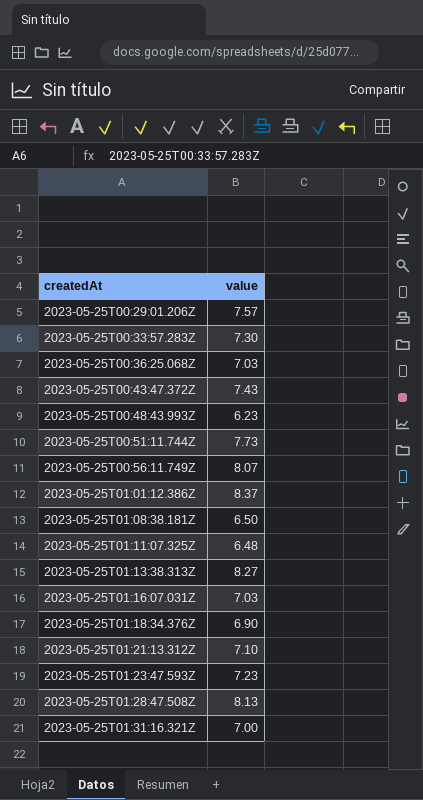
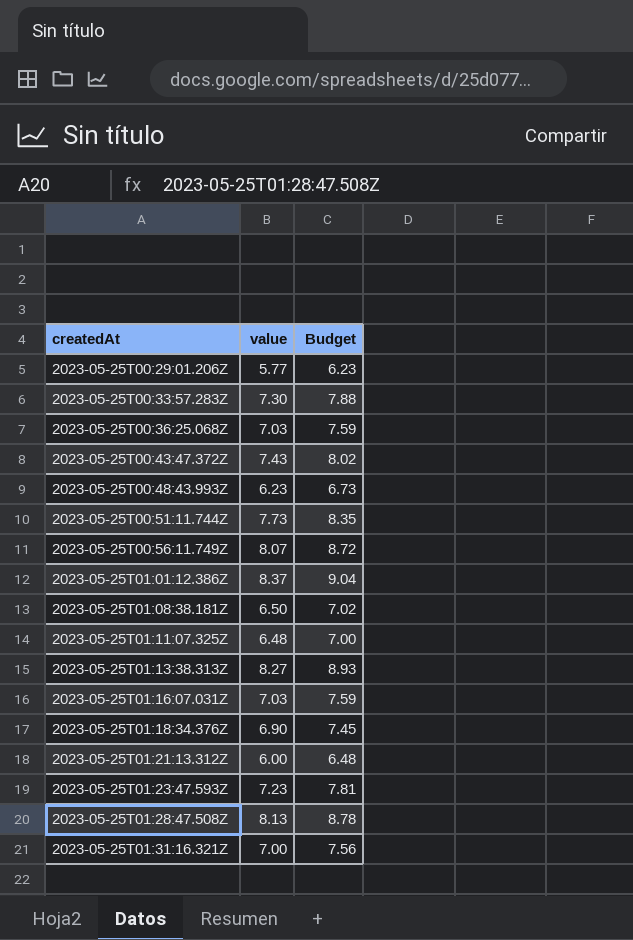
column Budget | formula: none -> [value] * 1.08
2023-05-25T00:29:01.206Z | value: 7.57 -> 5.77
2023-05-25T01:21:13.312Z | value: 7.10 -> 6.00

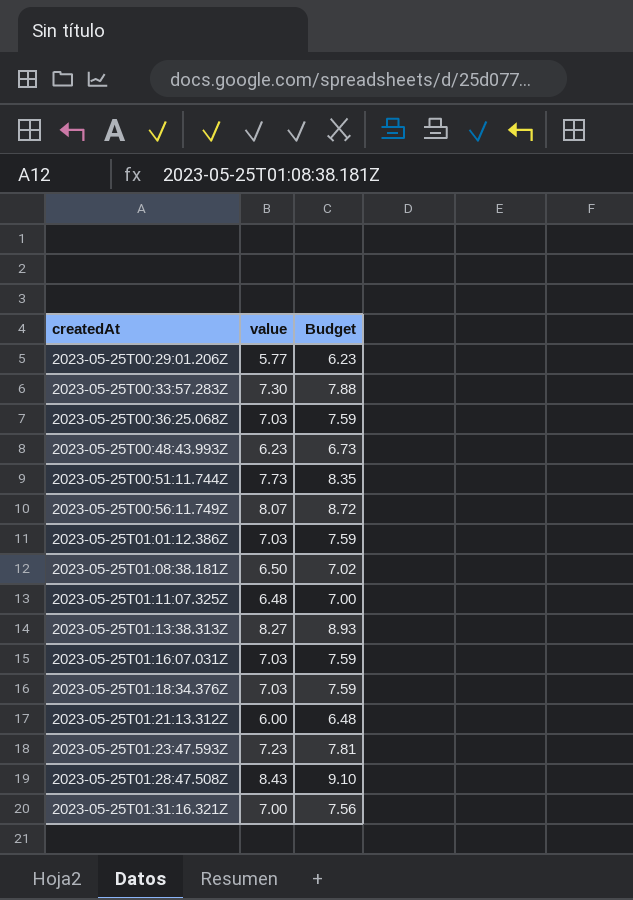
row 2023-05-25T00:43:47.372Z: 7.43 | 8.02 -> none
2023-05-25T01:01:12.386Z | value: 8.37 -> 7.03
2023-05-25T01:01:12.386Z | Budget: 9.04 -> 7.59
2023-05-25T01:18:34.376Z | value: 6.90 -> 7.03
2023-05-25T01:18:34.376Z | Budget: 7.45 -> 7.59
2023-05-25T01:28:47.508Z | value: 8.13 -> 8.43
2023-05-25T01:28:47.508Z | Budget: 8.78 -> 9.10

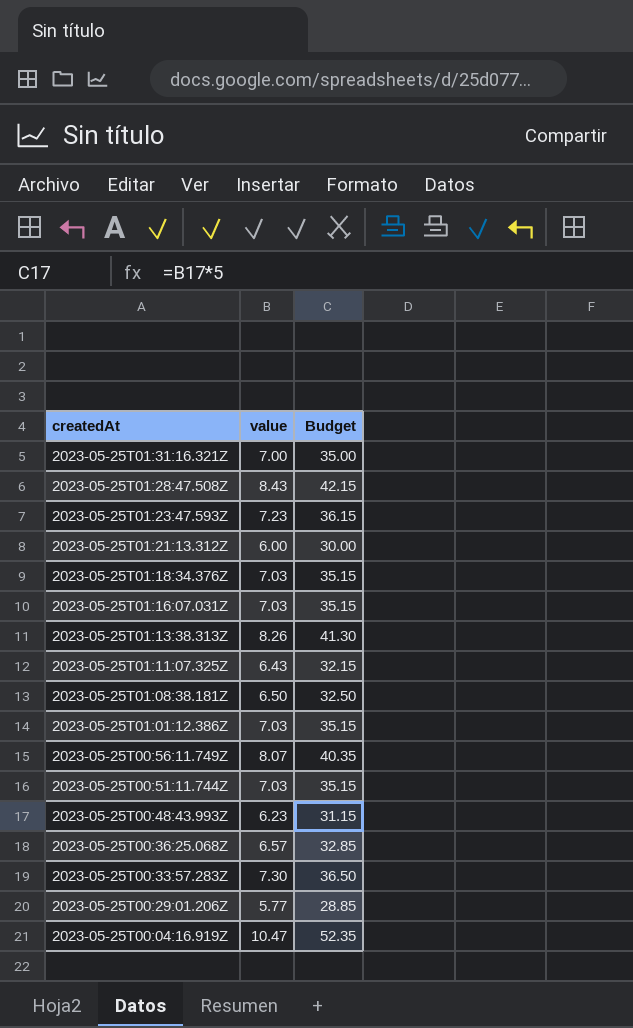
row order: createdAt ascending -> createdAt descending
column Budget | formula: [value] * 1.08 -> [value] * 5
2023-05-25T01:13:38.313Z | value: 8.27 -> 8.26
2023-05-25T01:11:07.325Z | value: 6.48 -> 6.43
2023-05-25T00:51:11.744Z | value: 7.73 -> 7.03
2023-05-25T00:36:25.068Z | value: 7.03 -> 6.57
row 2023-05-25T00:04:16.919Z: none -> 10.47 | 52.35

